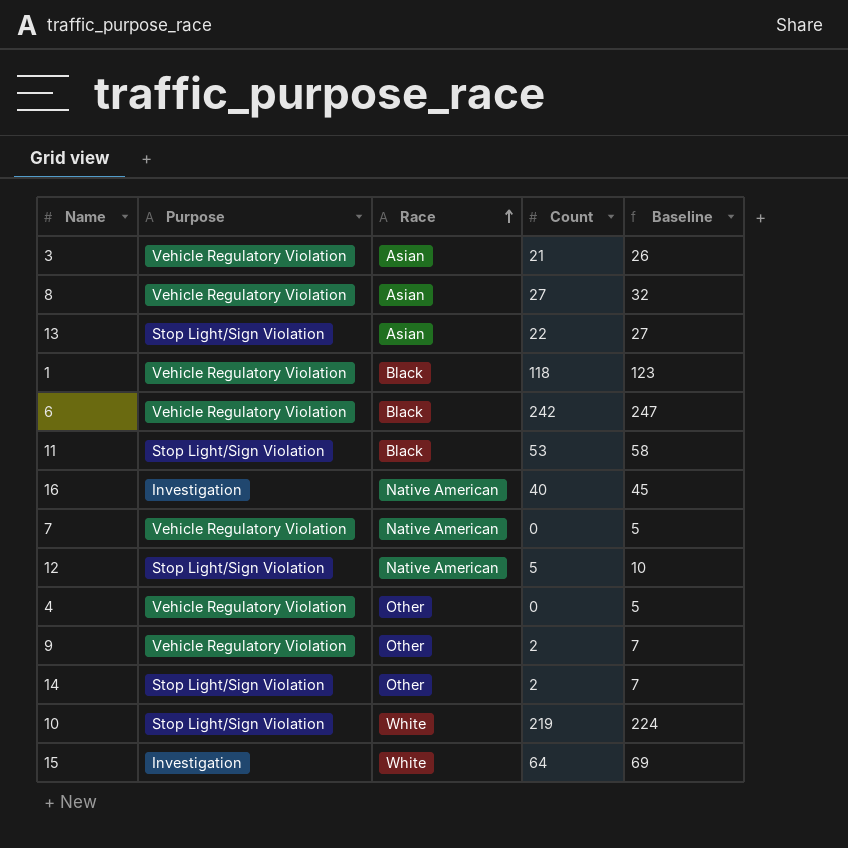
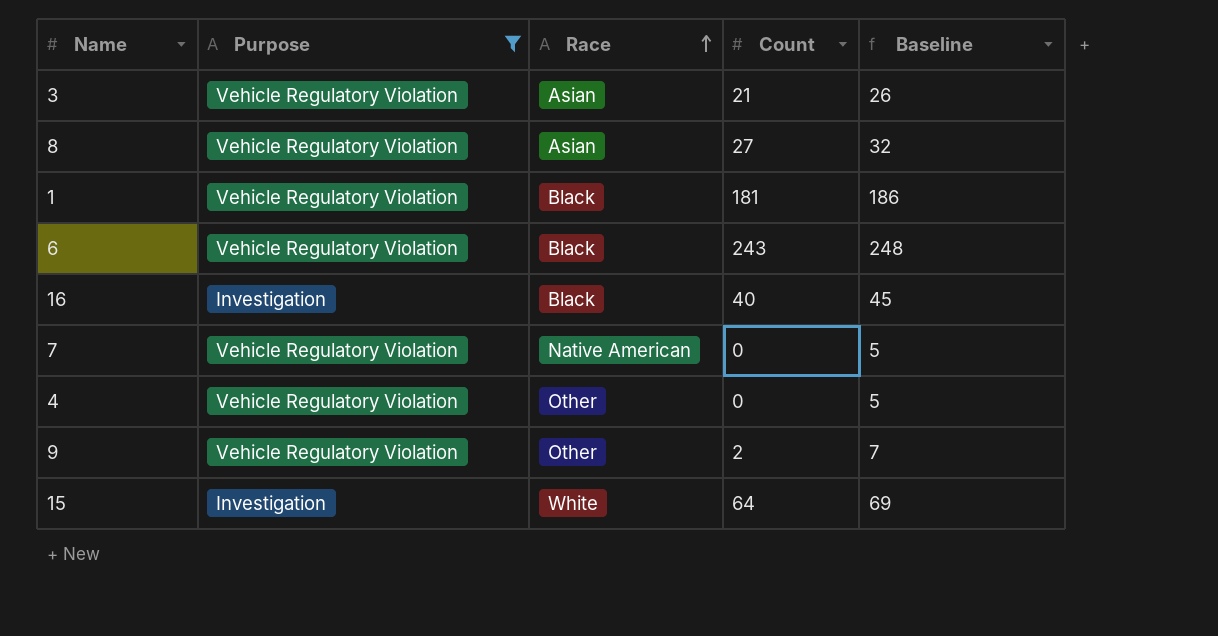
filter: none -> Purpose != Stop Light/Sign Violation
1 | Count: 118 -> 181
1 | Baseline: 123 -> 186
6 | Count: 242 -> 243
6 | Baseline: 247 -> 248
16 | Race: Native American -> Black

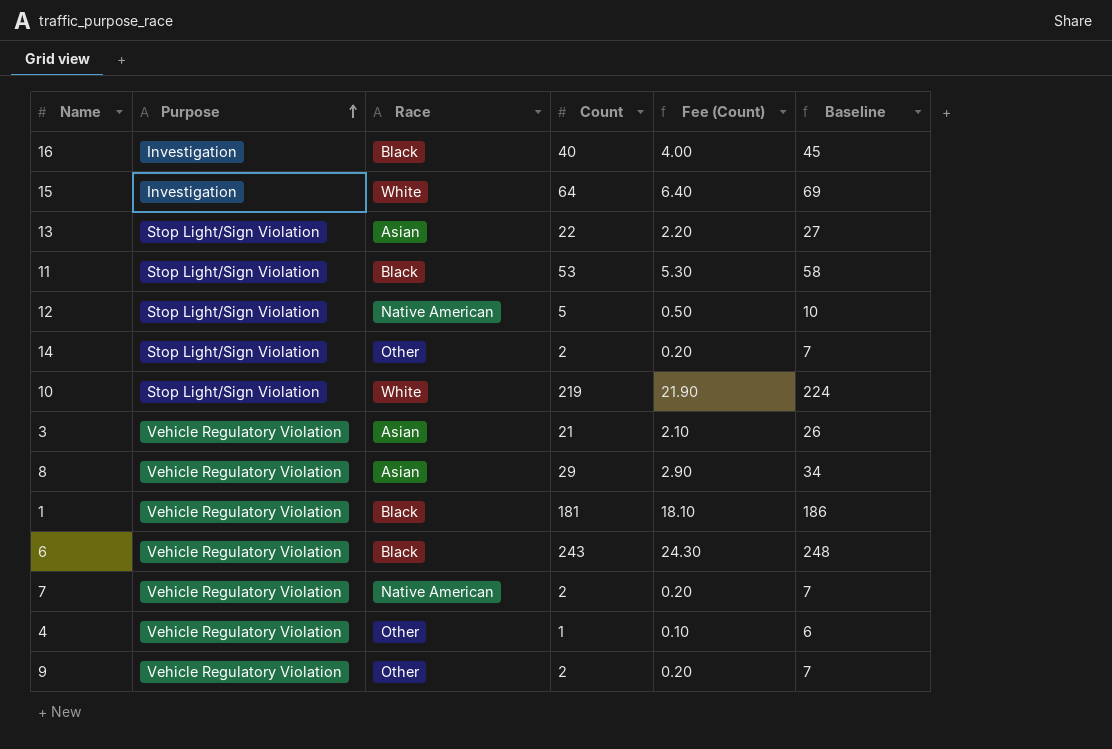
filter: Purpose != Stop Light/Sign Violation -> none
row order: Race ascending -> Purpose ascending
column Fee (Count) | formula: none -> [Count] * 0.1
8 | Count: 27 -> 29
8 | Baseline: 32 -> 34
7 | Count: 0 -> 2
7 | Baseline: 5 -> 7
4 | Count: 0 -> 1
4 | Baseline: 5 -> 6

